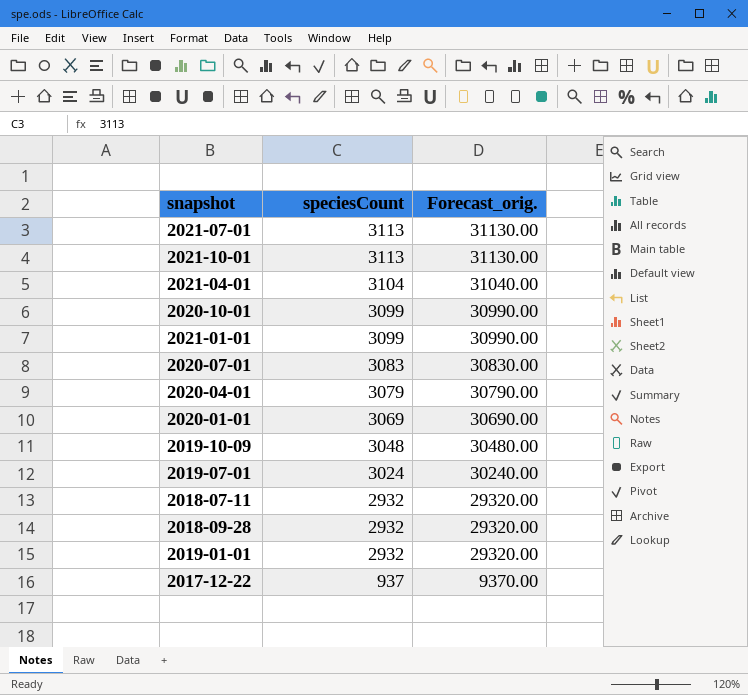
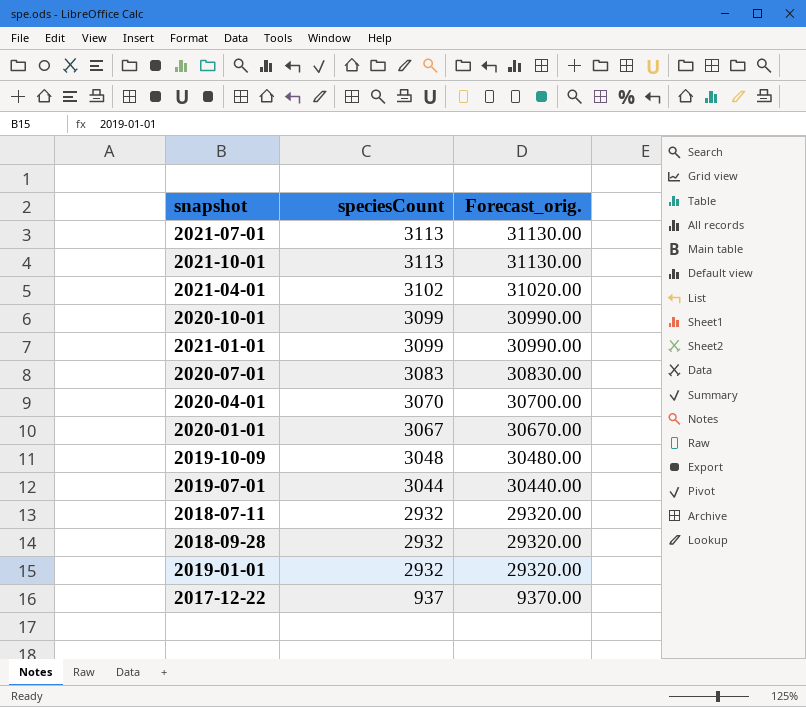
2021-04-01 | speciesCount: 3104 -> 3102
2021-04-01 | Forecast_orig.: 31040.00 -> 31020.00
2020-04-01 | speciesCount: 3079 -> 3070
2020-04-01 | Forecast_orig.: 30790.00 -> 30700.00
2020-01-01 | speciesCount: 3069 -> 3067
2020-01-01 | Forecast_orig.: 30690.00 -> 30670.00
2019-07-01 | speciesCount: 3024 -> 3044
2019-07-01 | Forecast_orig.: 30240.00 -> 30440.00

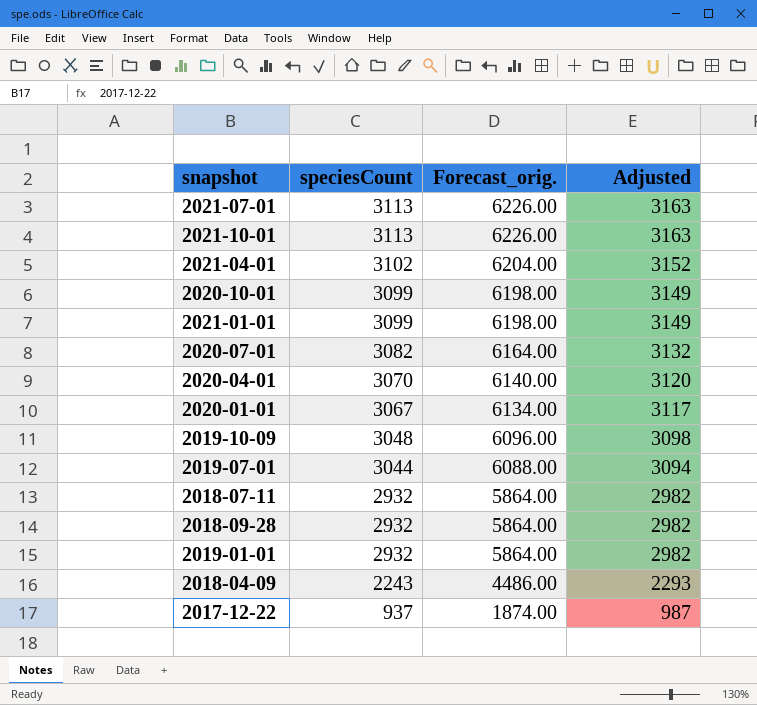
column Forecast_orig. | formula: [speciesCount] * 10 -> [speciesCount] * 2
column Adjusted | formula: none -> [speciesCount] + 50
2020-07-01 | speciesCount: 3083 -> 3082
row 2018-04-09: none -> 2243 | 4486.00 | 2293

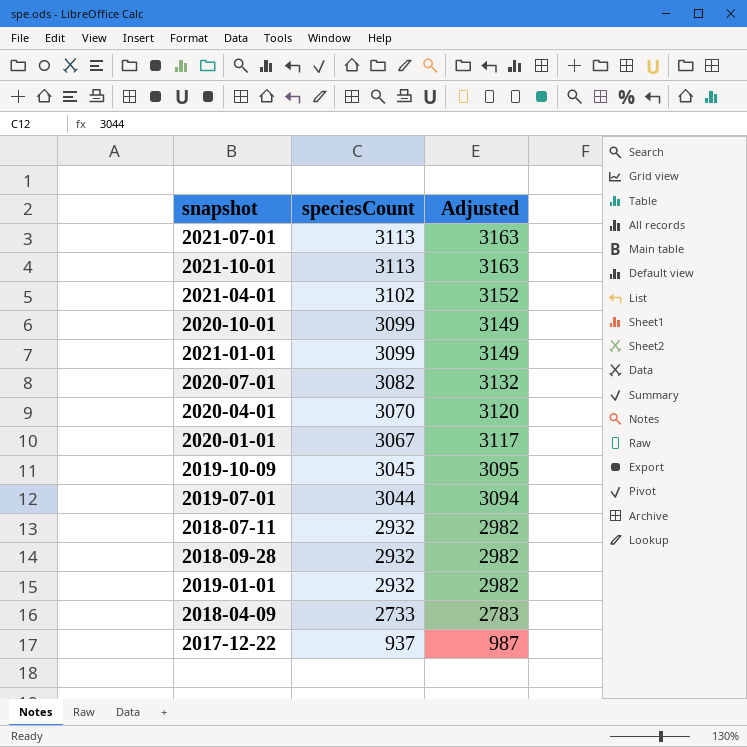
column Forecast_orig. | formula: [speciesCount] * 2 -> none
2019-10-09 | speciesCount: 3048 -> 3045
2019-10-09 | Adjusted: 3098 -> 3095
2018-04-09 | speciesCount: 2243 -> 2733
2018-04-09 | Adjusted: 2293 -> 2783

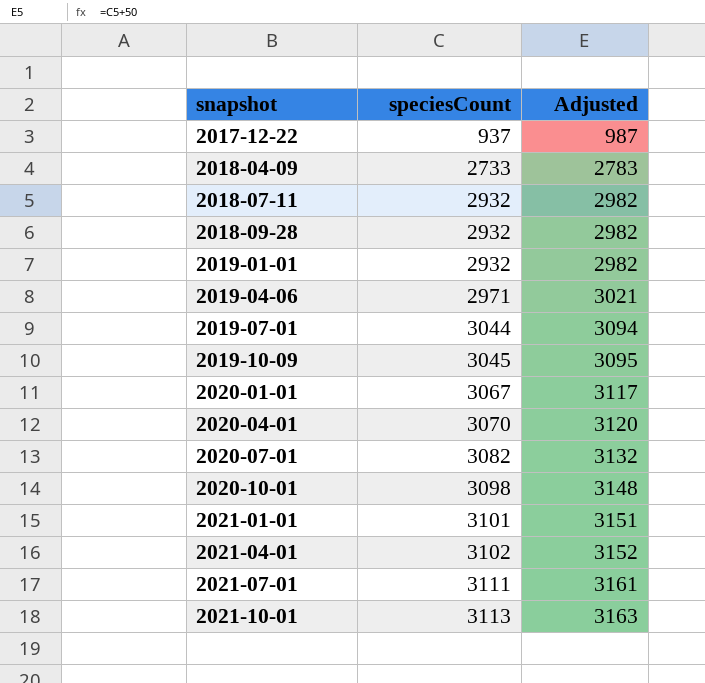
row order: speciesCount descending -> snapshot ascending
row 2019-04-06: none -> 2971 | 3021
2020-10-01 | speciesCount: 3099 -> 3098
2020-10-01 | Adjusted: 3149 -> 3148
2021-01-01 | speciesCount: 3099 -> 3101
2021-01-01 | Adjusted: 3149 -> 3151
2021-07-01 | speciesCount: 3113 -> 3111
2021-07-01 | Adjusted: 3163 -> 3161

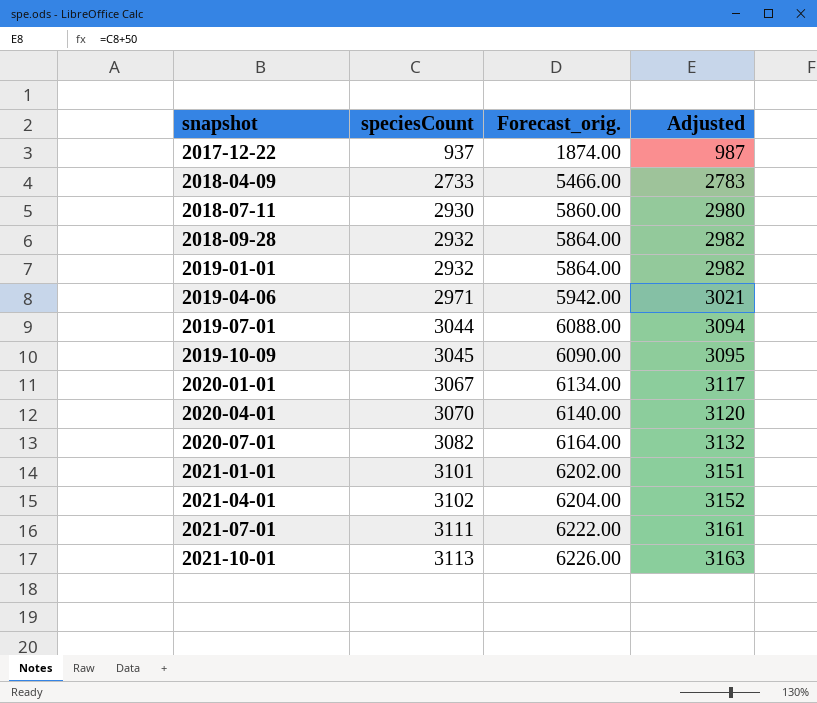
column Forecast_orig. | formula: none -> [speciesCount] * 2
row 2020-10-01: 3098 | 3148 -> none
2018-07-11 | speciesCount: 2932 -> 2930
2018-07-11 | Adjusted: 2982 -> 2980

